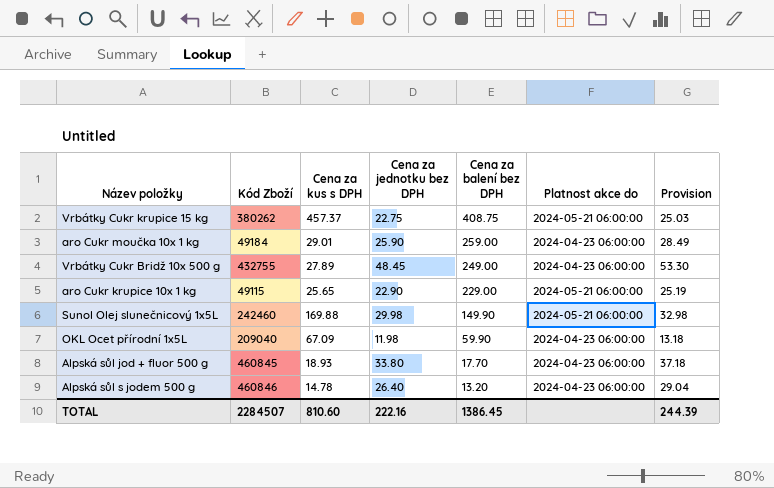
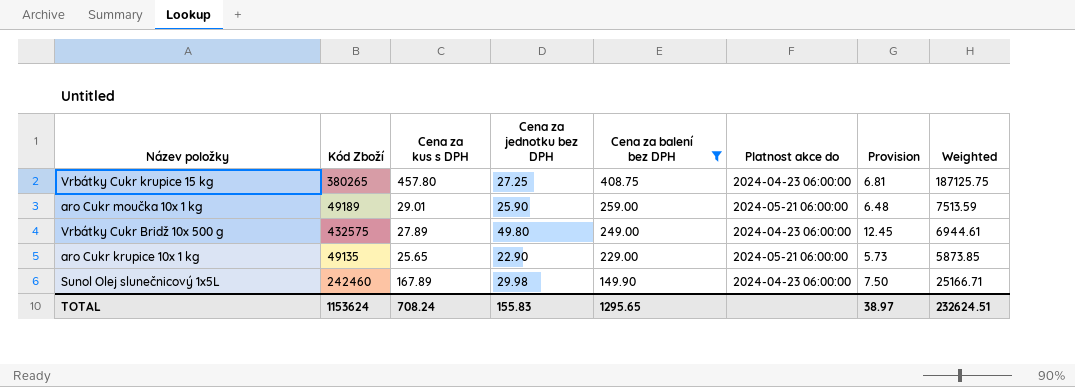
filter: none -> Cena za balení bez DPH >= 149.90
column Provision | formula: [Cena za jednotku bez DPH] * 1.1 -> [Cena za jednotku bez DPH] * 0.25
column Weighted | formula: none -> [Cena za kus s DPH] * [Cena za balení bez DPH]
Vrbátky Cukr krupice 15 kg | Kód Zboží: 380262 -> 380265
Vrbátky Cukr krupice 15 kg | Cena za kus s DPH: 457.37 -> 457.80
Vrbátky Cukr krupice 15 kg | Cena za jednotku bez DPH: 22.75 -> 27.25
Vrbátky Cukr krupice 15 kg | Platnost akce do: 2024-05-21 06:00:00 -> 2024-04-23 06:00:00
aro Cukr moučka 10x 1 kg | Kód Zboží: 49184 -> 49189
aro Cukr moučka 10x 1 kg | Platnost akce do: 2024-04-23 06:00:00 -> 2024-05-21 06:00:00
Vrbátky Cukr Bridž 10x 500 g | Kód Zboží: 432755 -> 432575
Vrbátky Cukr Bridž 10x 500 g | Cena za jednotku bez DPH: 48.45 -> 49.80
aro Cukr krupice 10x 1 kg | Kód Zboží: 49115 -> 49135
Sunol Olej slunečnicový 1x5L | Cena za kus s DPH: 169.88 -> 167.89
Sunol Olej slunečnicový 1x5L | Platnost akce do: 2024-05-21 06:00:00 -> 2024-04-23 06:00:00
TOTAL | Kód Zboží: 2284507 -> 1153624
TOTAL | Cena za kus s DPH: 810.60 -> 708.24
TOTAL | Cena za jednotku bez DPH: 222.16 -> 155.83
TOTAL | Cena za balení bez DPH: 1386.45 -> 1295.65
TOTAL | Provision: 244.39 -> 38.97

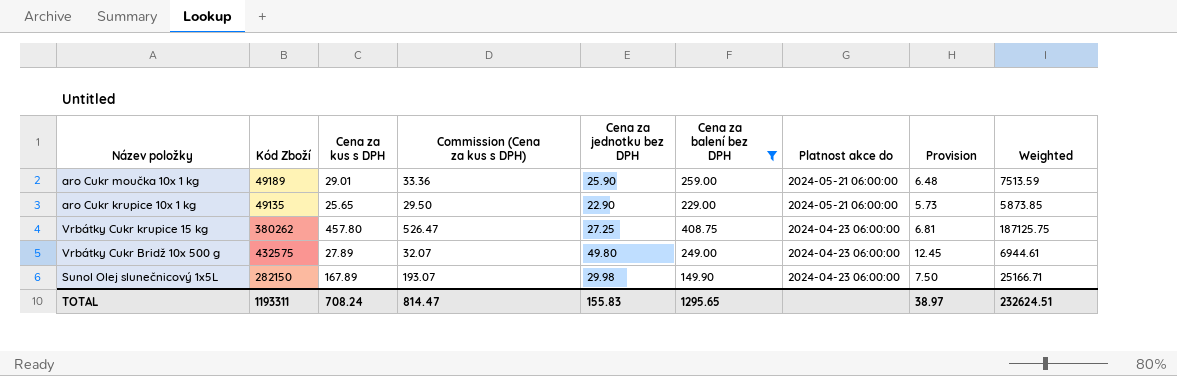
row order: Cena za balení bez DPH descending -> Platnost akce do descending
column Commission (Cena za kus s DPH) | formula: none -> [Cena za kus s DPH] * 1.15
Vrbátky Cukr krupice 15 kg | Kód Zboží: 380265 -> 380262
Sunol Olej slunečnicový 1x5L | Kód Zboží: 242460 -> 282150
TOTAL | Kód Zboží: 1153624 -> 1193311

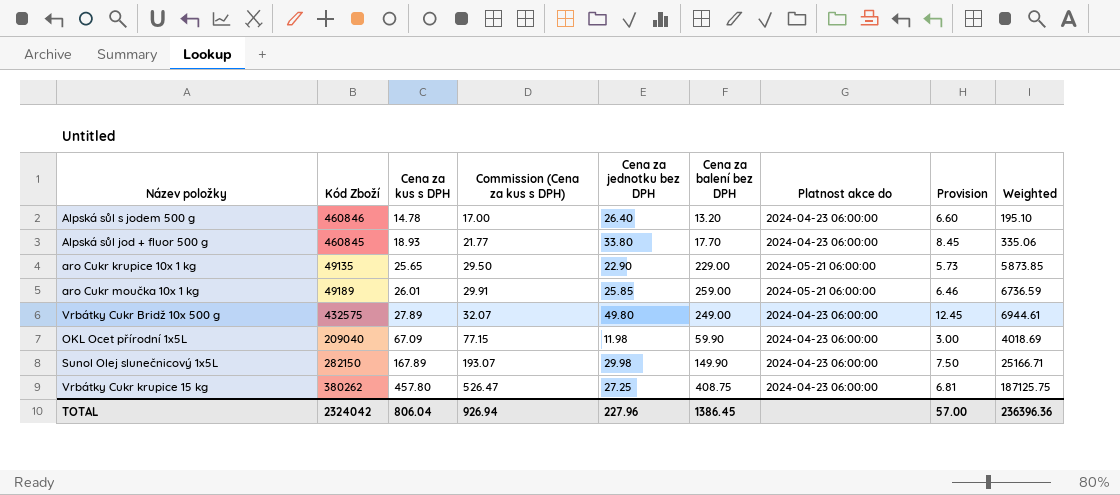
filter: Cena za balení bez DPH >= 149.90 -> none
row order: Platnost akce do descending -> Cena za kus s DPH ascending
aro Cukr moučka 10x 1 kg | Cena za kus s DPH: 29.01 -> 26.01
aro Cukr moučka 10x 1 kg | Commission (Cena za kus s DPH): 33.36 -> 29.91
aro Cukr moučka 10x 1 kg | Cena za jednotku bez DPH: 25.90 -> 25.85
aro Cukr moučka 10x 1 kg | Provision: 6.48 -> 6.46
aro Cukr moučka 10x 1 kg | Weighted: 7513.59 -> 6736.59
TOTAL | Kód Zboží: 1193311 -> 2324042
TOTAL | Cena za kus s DPH: 708.24 -> 806.04
TOTAL | Commission (Cena za kus s DPH): 814.47 -> 926.94
TOTAL | Cena za jednotku bez DPH: 155.83 -> 227.96
TOTAL | Cena za balení bez DPH: 1295.65 -> 1386.45
TOTAL | Provision: 38.97 -> 57.00
TOTAL | Weighted: 232624.51 -> 236396.36

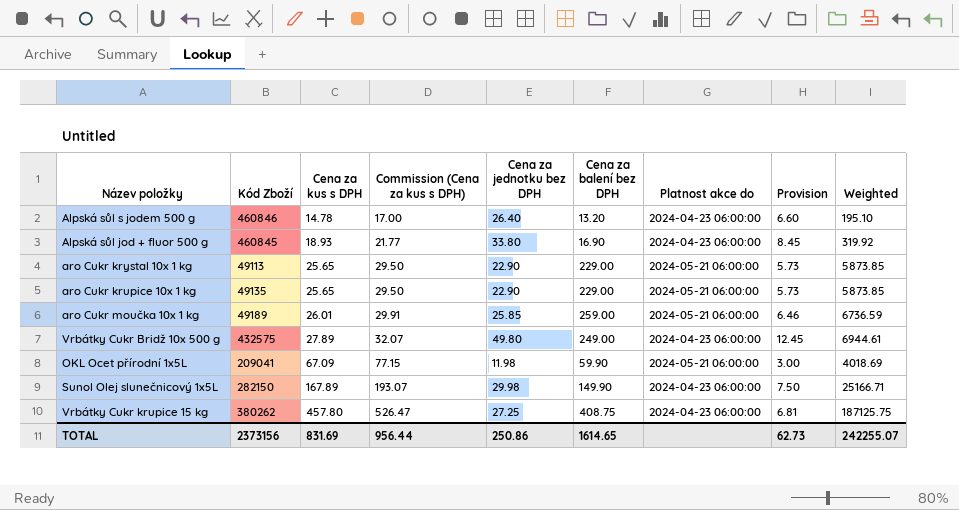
Alpská sůl jod + fluor 500 g | Cena za balení bez DPH: 17.70 -> 16.90
Alpská sůl jod + fluor 500 g | Weighted: 335.06 -> 319.92
row aro Cukr krystal 10x 1 kg: none -> 49113 | 25.65 | 29.50 | 22.90 | 229.00 | 2024-05-21 06:00:00 | 5.73 | 5873.85
OKL Ocet přírodní 1x5L | Kód Zboží: 209040 -> 209041
OKL Ocet přírodní 1x5L | Platnost akce do: 2024-04-23 06:00:00 -> 2024-05-21 06:00:00
TOTAL | Kód Zboží: 2324042 -> 2373156
TOTAL | Cena za kus s DPH: 806.04 -> 831.69
TOTAL | Commission (Cena za kus s DPH): 926.94 -> 956.44
TOTAL | Cena za jednotku bez DPH: 227.96 -> 250.86
TOTAL | Cena za balení bez DPH: 1386.45 -> 1614.65
TOTAL | Provision: 57.00 -> 62.73
TOTAL | Weighted: 236396.36 -> 242255.07

